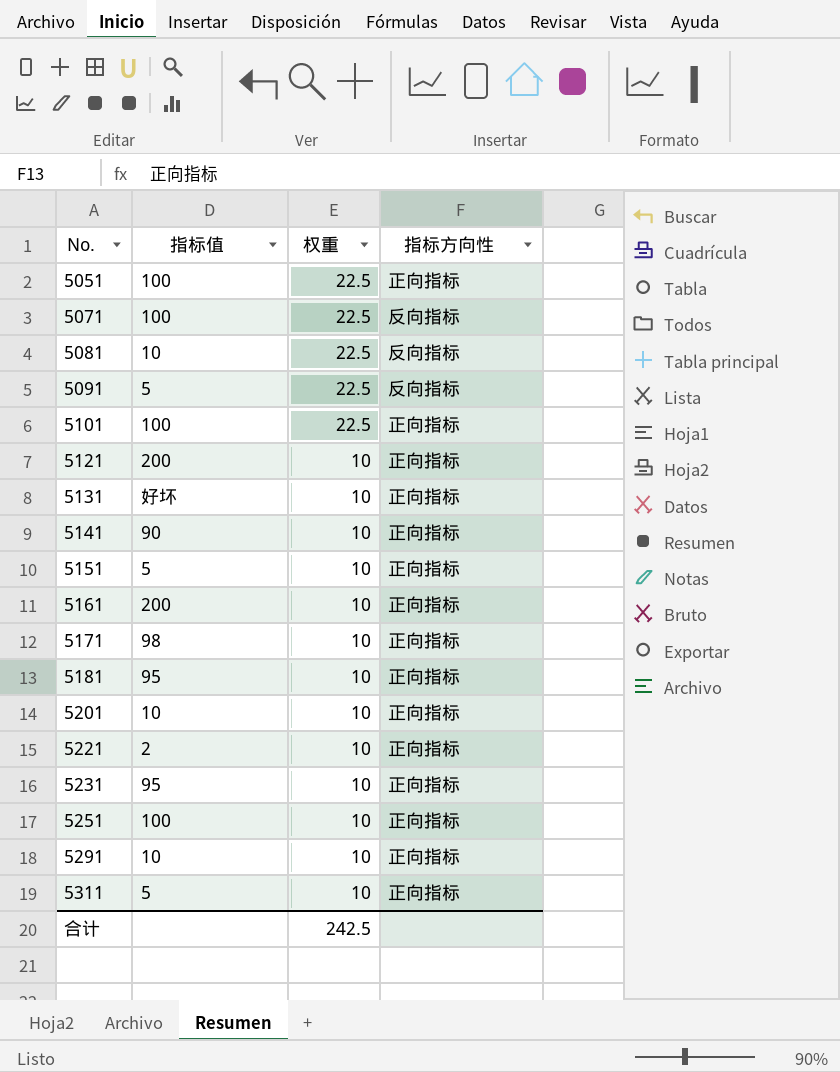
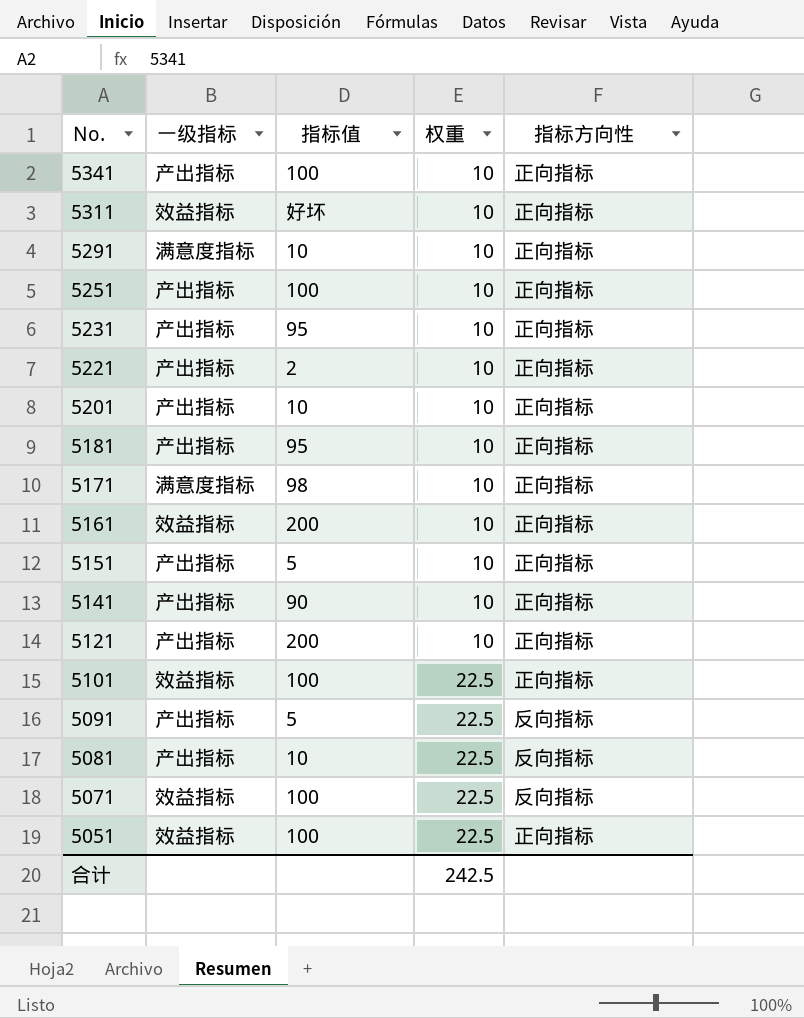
row order: No. ascending -> No. descending
column 一级指标 | position: none -> 2
row 5131: 好坏 | 10 | 正向指标 -> none
row 5341: none -> 产出指标 | 100 | 10 | 正向指标
5311 | 指标值: 5 -> 好坏

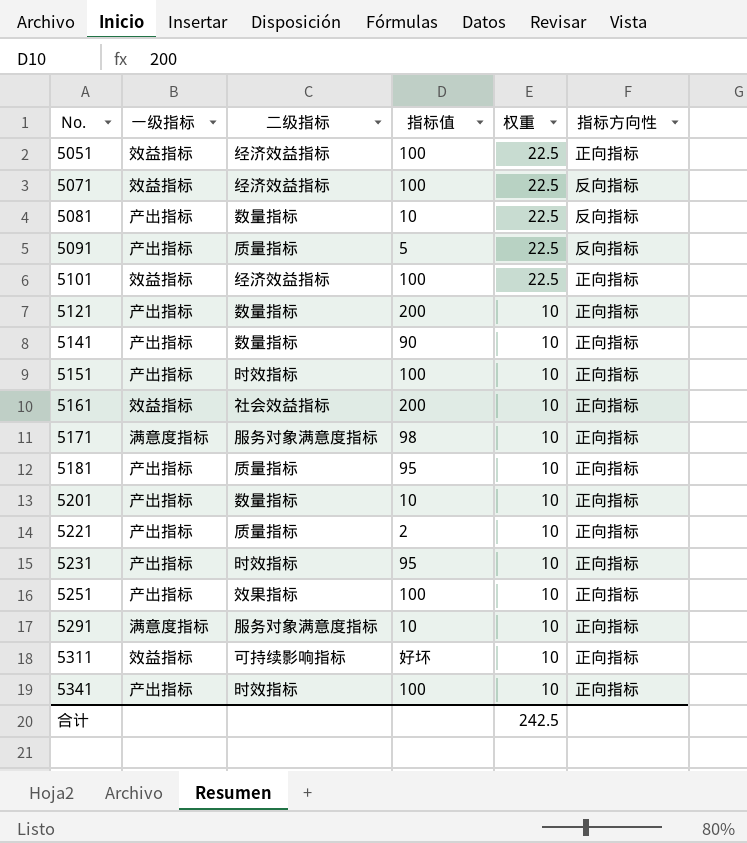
row order: No. descending -> No. ascending
column 二级指标 | position: none -> 3
5151 | 指标值: 5 -> 100

